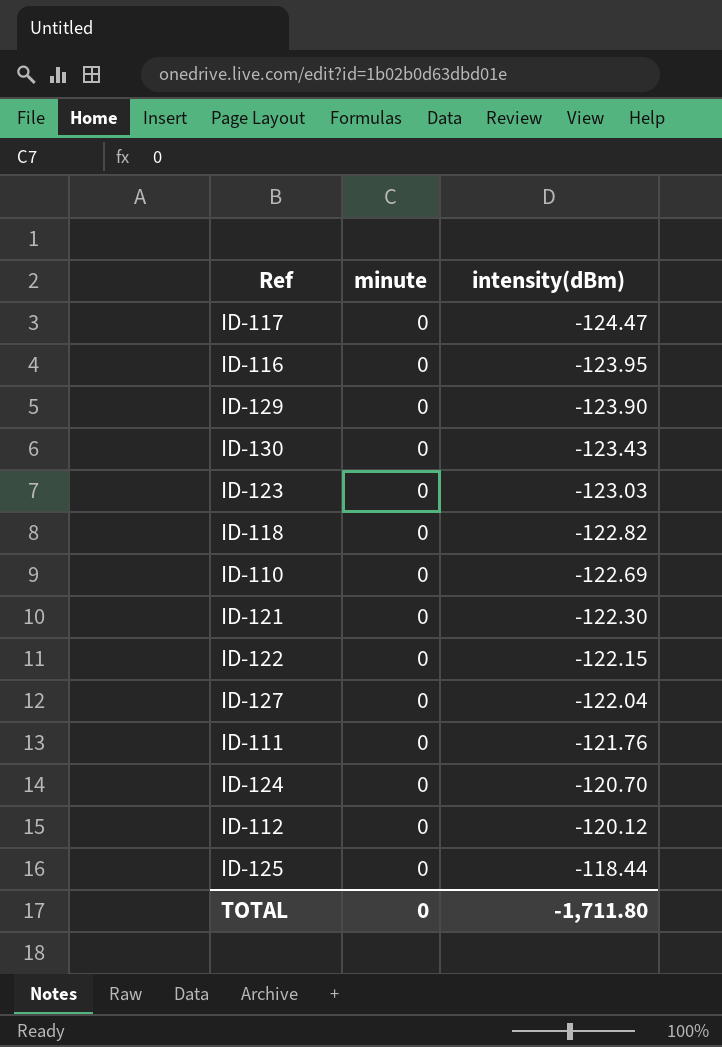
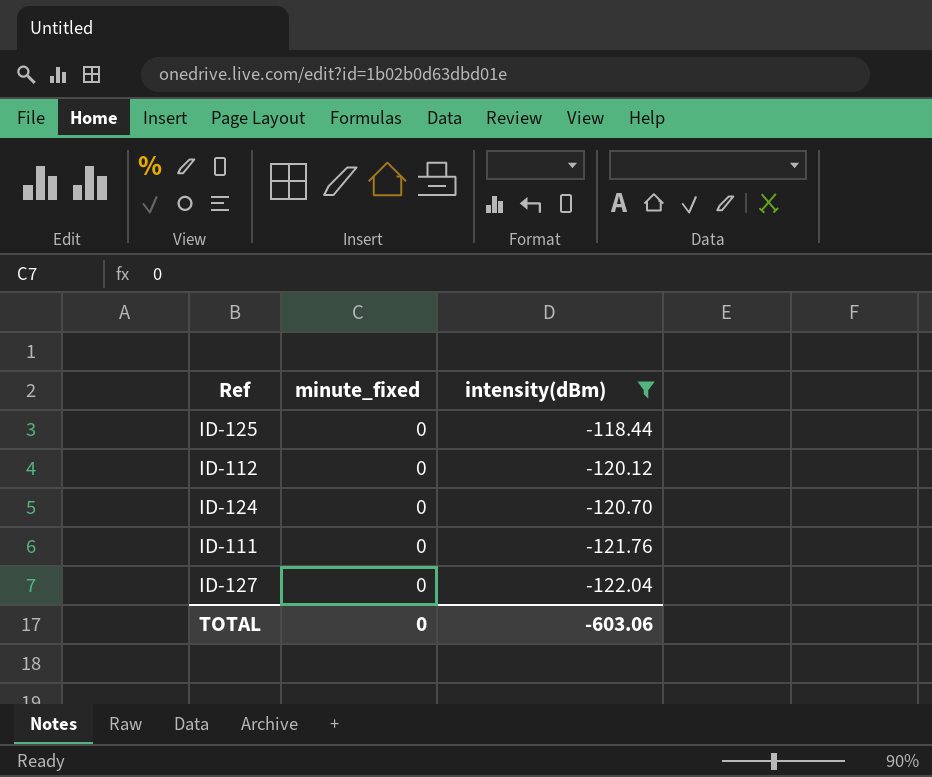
filter: none -> intensity(dBm) >= -122.04
row order: intensity(dBm) ascending -> intensity(dBm) descending
column name: minute -> minute_fixed
TOTAL | intensity(dBm): -1,711.80 -> -603.06

